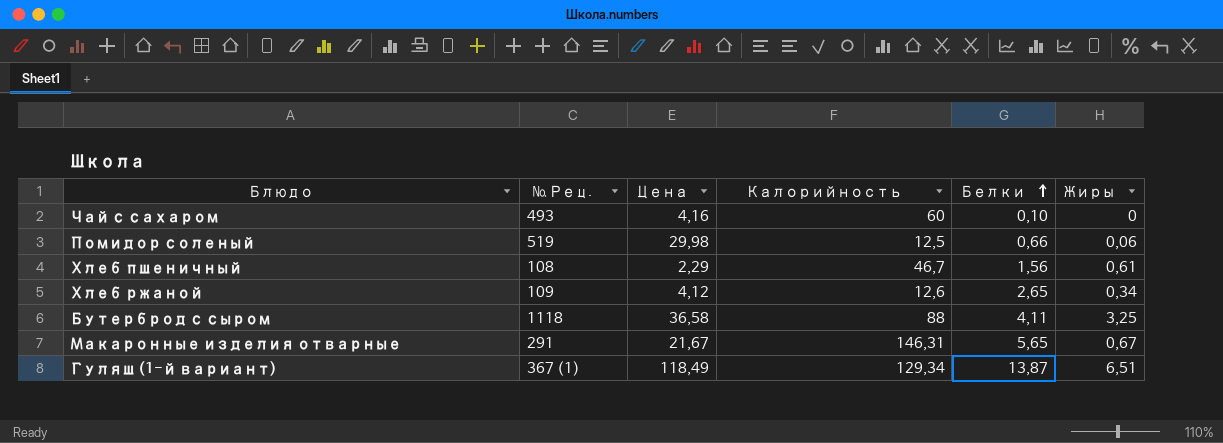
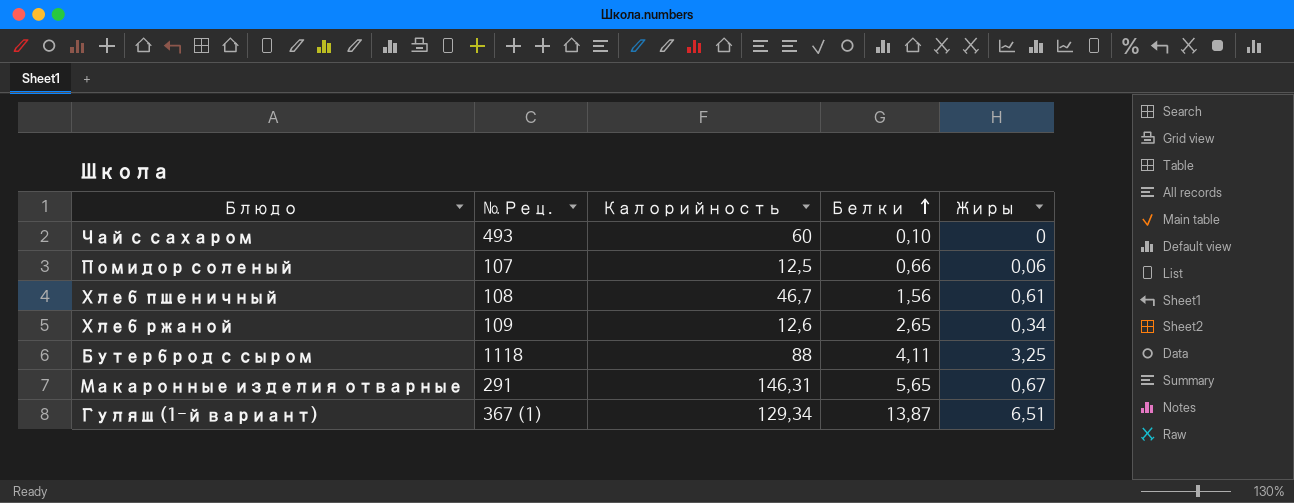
column Цена | position: 3 -> none
Помидор соленый | № Рец.: 519 -> 107

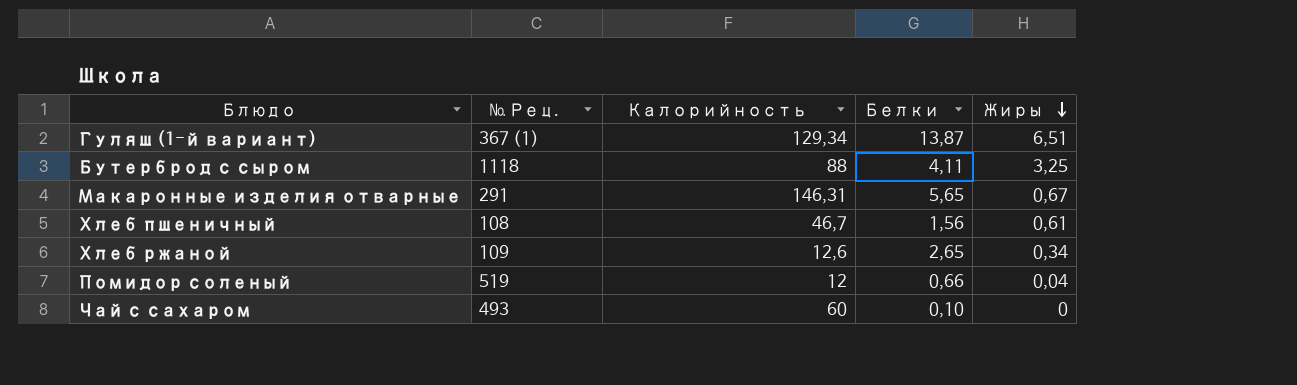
row order: Белки ascending -> Жиры descending
Помидор соленый | № Рец.: 107 -> 519
Помидор соленый | Калорийность: 12,5 -> 12
Помидор соленый | Жиры: 0,06 -> 0,04

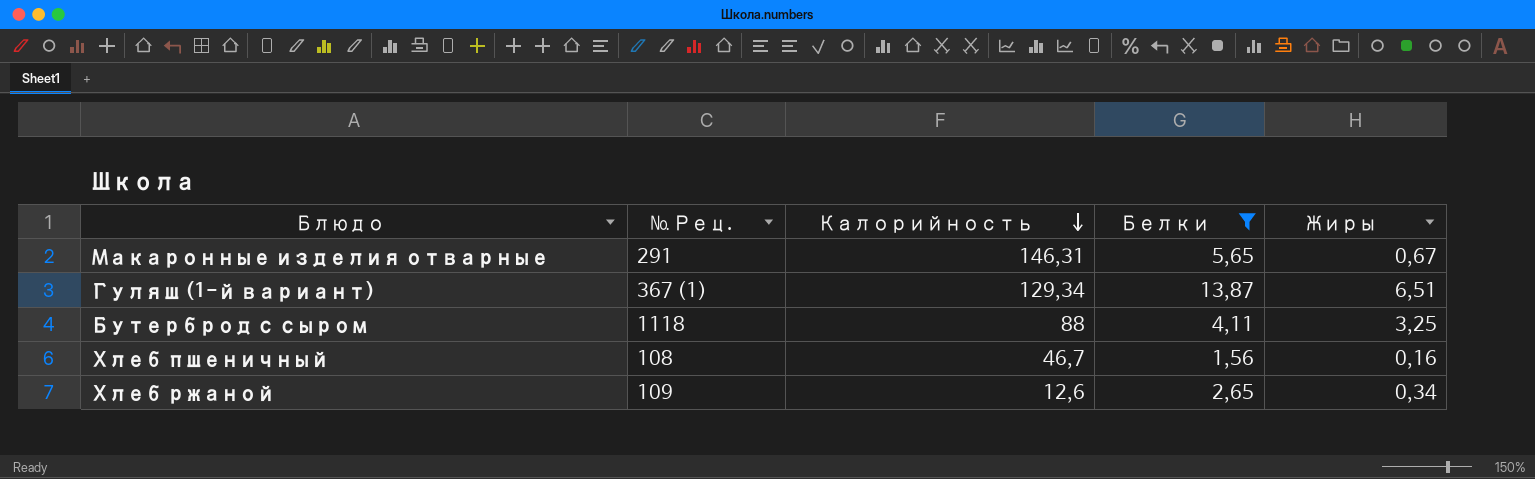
filter: none -> Белки >= 1,56
row order: Жиры descending -> Калорийность descending
Хлеб пшеничный | Жиры: 0,61 -> 0,16

